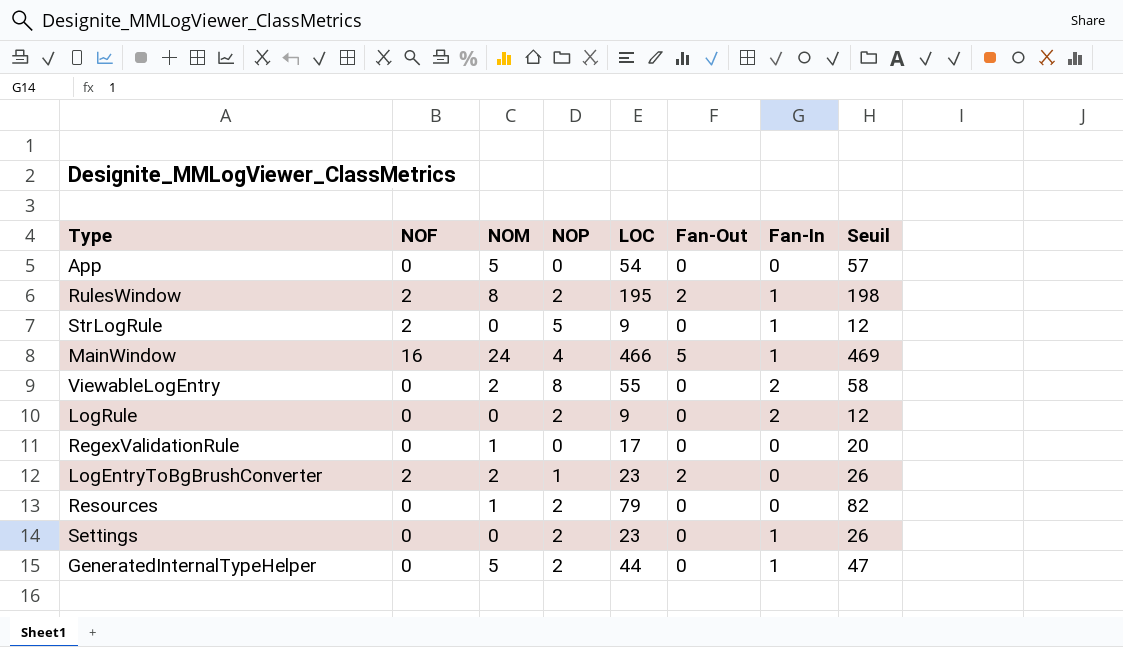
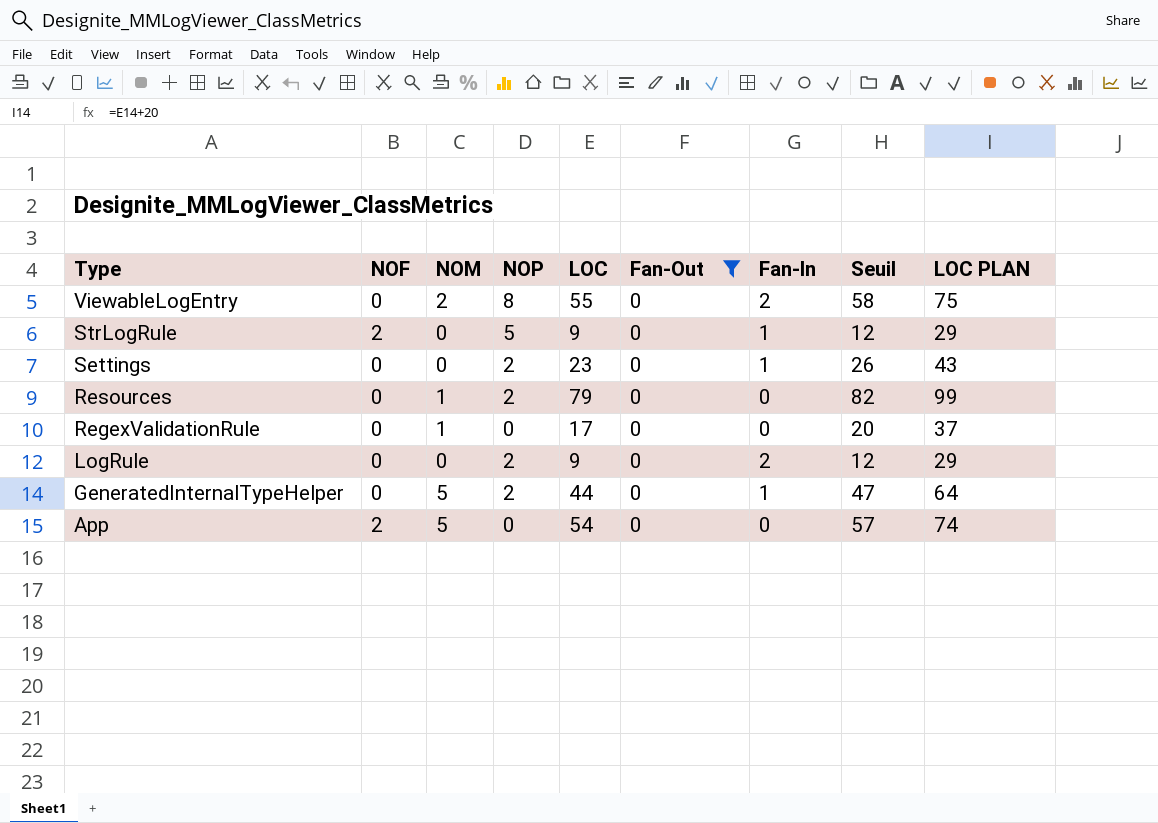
filter: none -> Fan-Out = 0
row order: none -> Type descending
column LOC PLAN | formula: none -> [LOC] + 20
App | NOF: 0 -> 2

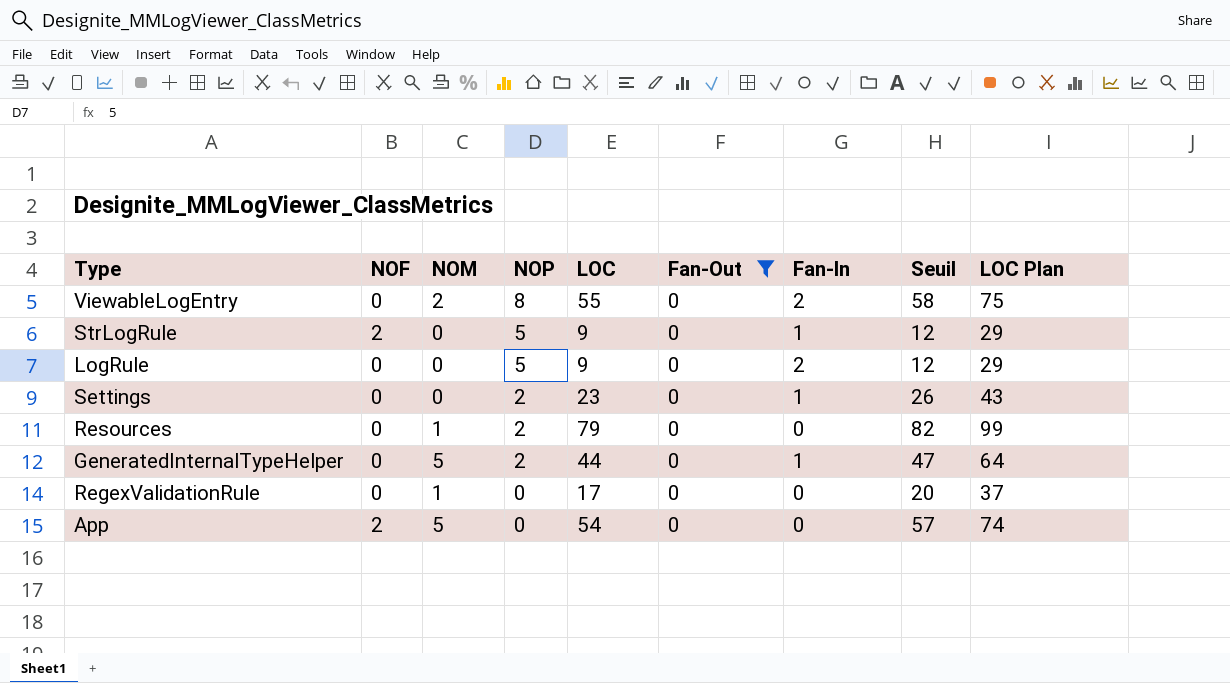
row order: Type descending -> NOP descending
column name: LOC PLAN -> LOC Plan
LogRule | NOP: 2 -> 5

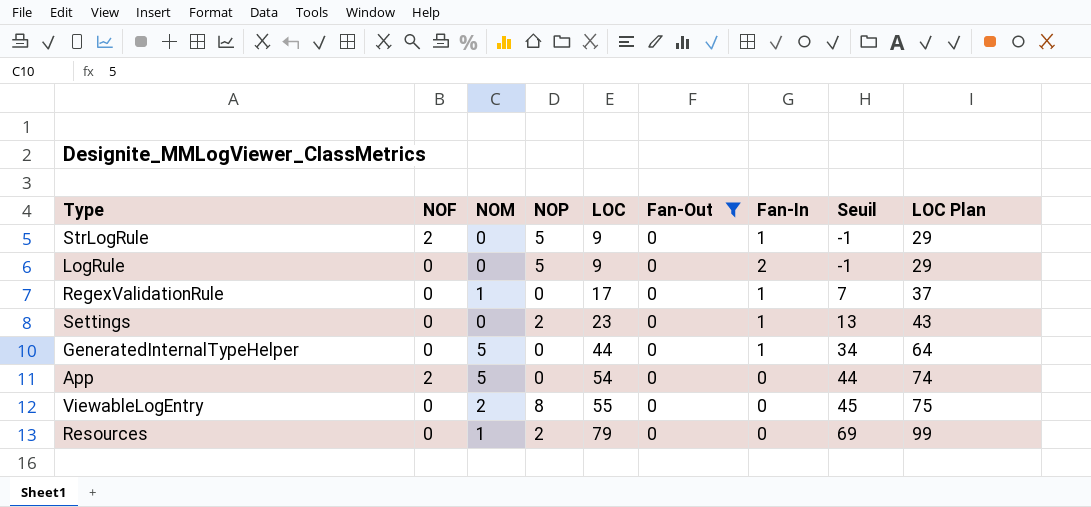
row order: NOP descending -> LOC ascending
column Seuil | formula: [LOC] + 3 -> [LOC] - 10
RegexValidationRule | Fan-In: 0 -> 1
GeneratedInternalTypeHelper | NOP: 2 -> 0
ViewableLogEntry | Fan-In: 2 -> 0

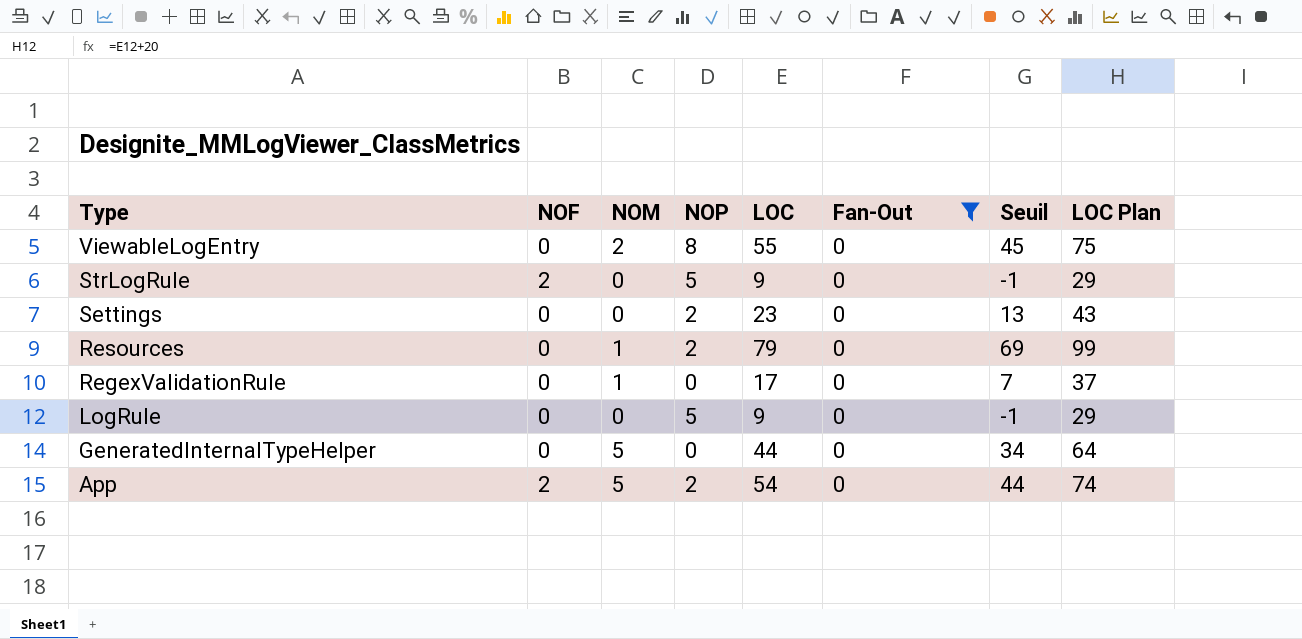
row order: LOC ascending -> Type descending
column Fan-In | position: 7 -> none
App | NOP: 0 -> 2

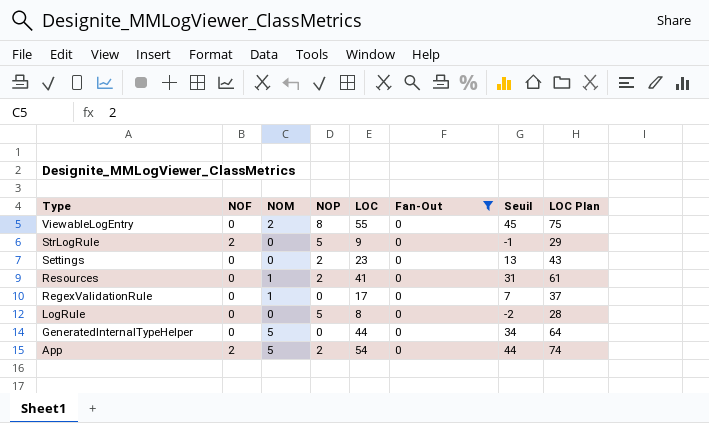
Resources | LOC: 79 -> 41
Resources | Seuil: 69 -> 31
Resources | LOC Plan: 99 -> 61
LogRule | LOC: 9 -> 8
LogRule | Seuil: -1 -> -2
LogRule | LOC Plan: 29 -> 28

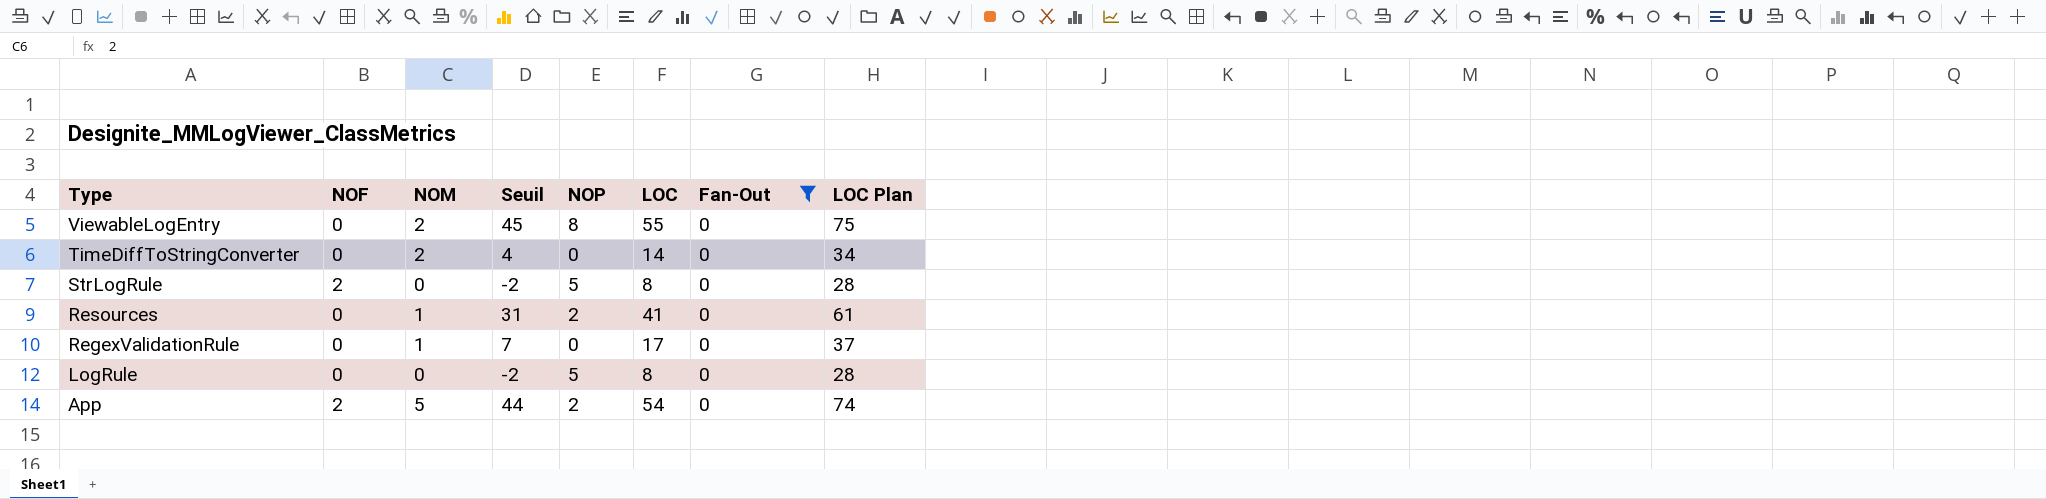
column Seuil | position: 7 -> 4
row Settings: 0 | 0 | 2 | 23 | 0 | 13 | 43 -> none
row GeneratedInternalTypeHelper: 0 | 5 | 0 | 44 | 0 | 34 | 64 -> none
row TimeDiffToStringConverter: none -> 0 | 2 | 4 | 0 | 14 | 0 | 34
StrLogRule | Seuil: -1 -> -2
StrLogRule | LOC: 9 -> 8
StrLogRule | LOC Plan: 29 -> 28

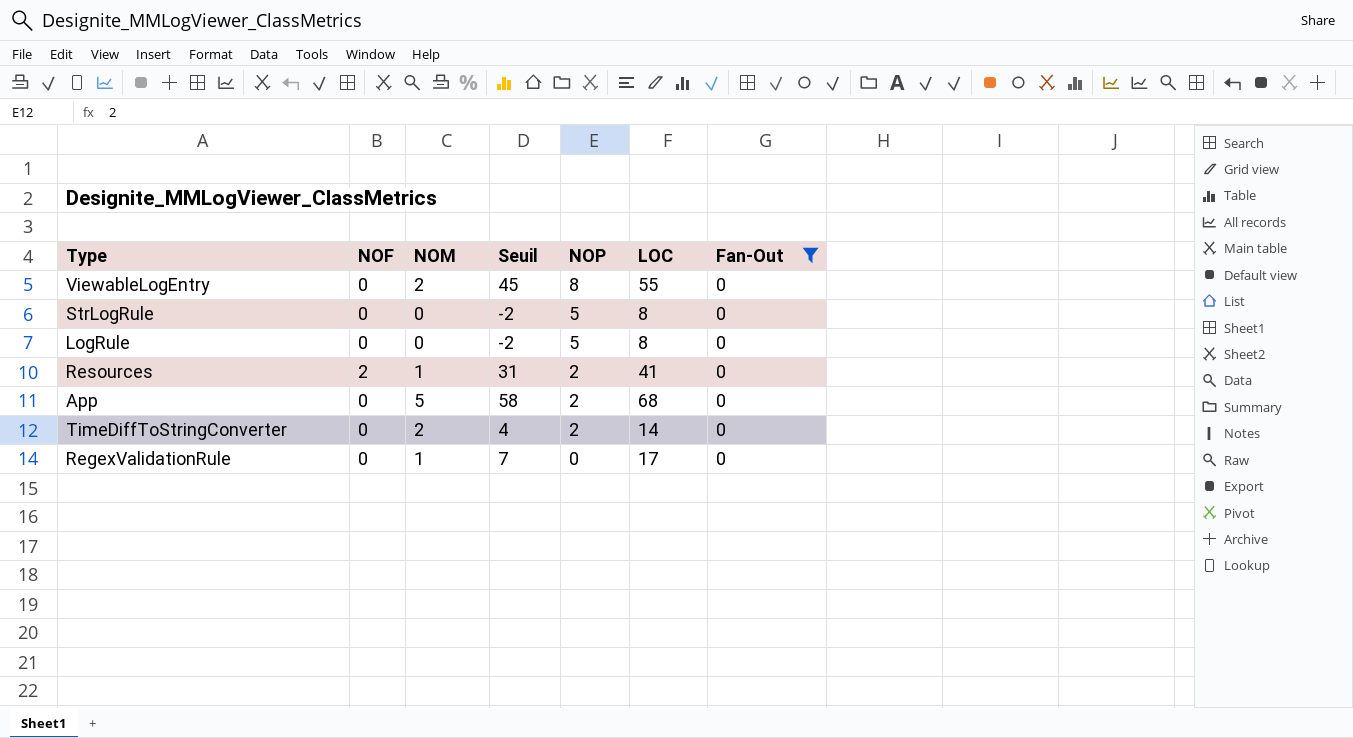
row order: Type descending -> NOP descending
column LOC Plan | formula: [LOC] + 20 -> none
StrLogRule | NOF: 2 -> 0
Resources | NOF: 0 -> 2
App | NOF: 2 -> 0
App | Seuil: 44 -> 58
App | LOC: 54 -> 68
TimeDiffToStringConverter | NOP: 0 -> 2

